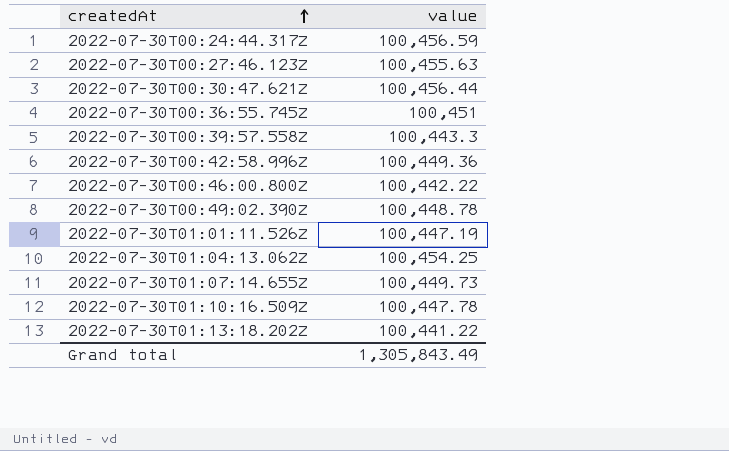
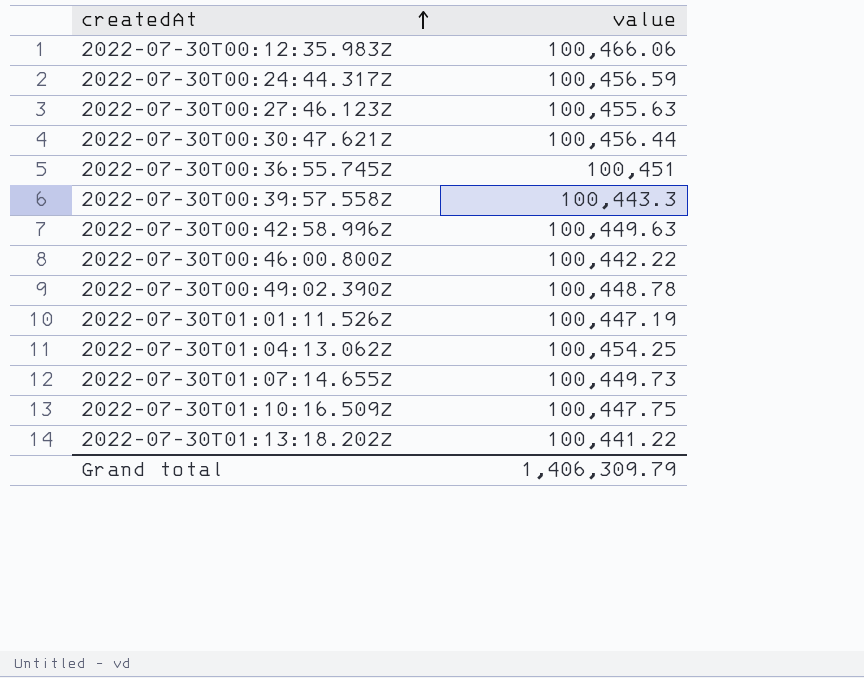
row 2022-07-30T00:12:35.983Z: none -> 100,466.06
2022-07-30T00:42:58.996Z | value: 100,449.36 -> 100,449.63
2022-07-30T01:10:16.509Z | value: 100,447.78 -> 100,447.75
Grand total | value: 1,305,843.49 -> 1,406,309.79

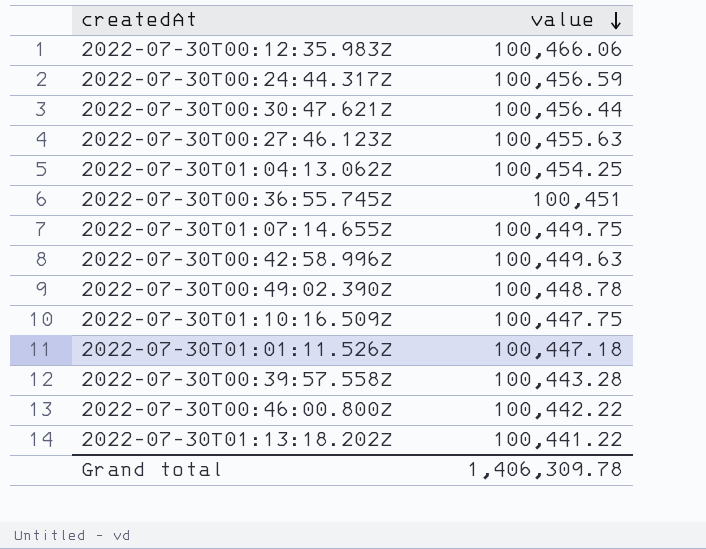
row order: createdAt ascending -> value descending
2022-07-30T01:07:14.655Z | value: 100,449.73 -> 100,449.75
2022-07-30T01:01:11.526Z | value: 100,447.19 -> 100,447.18
2022-07-30T00:39:57.558Z | value: 100,443.3 -> 100,443.28
Grand total | value: 1,406,309.79 -> 1,406,309.78

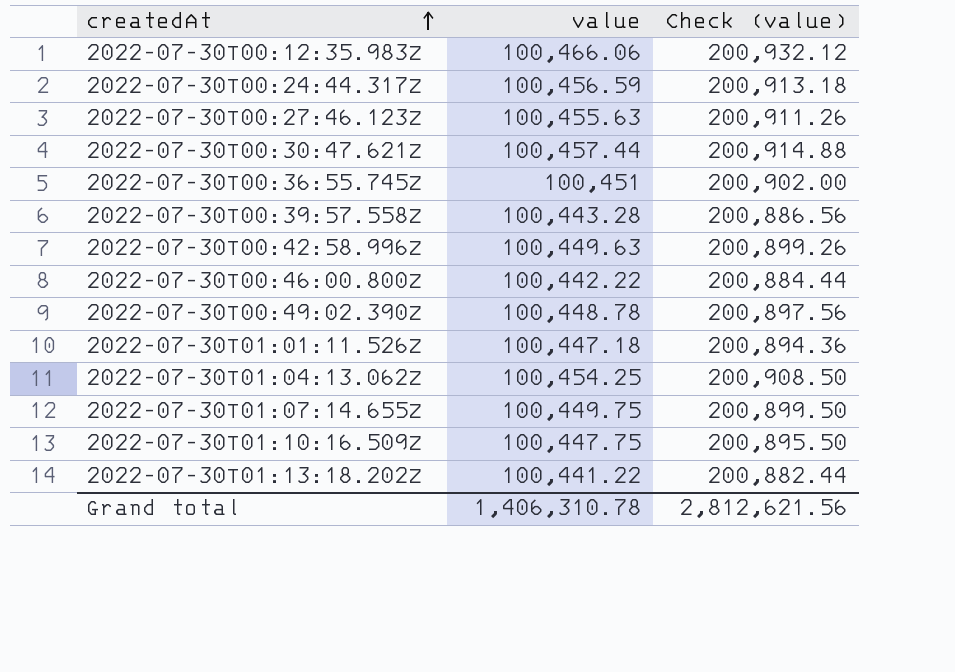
row order: value descending -> createdAt ascending
column Check (value) | formula: none -> [value] * 2
2022-07-30T00:30:47.621Z | value: 100,456.44 -> 100,457.44
Grand total | value: 1,406,309.78 -> 1,406,310.78

